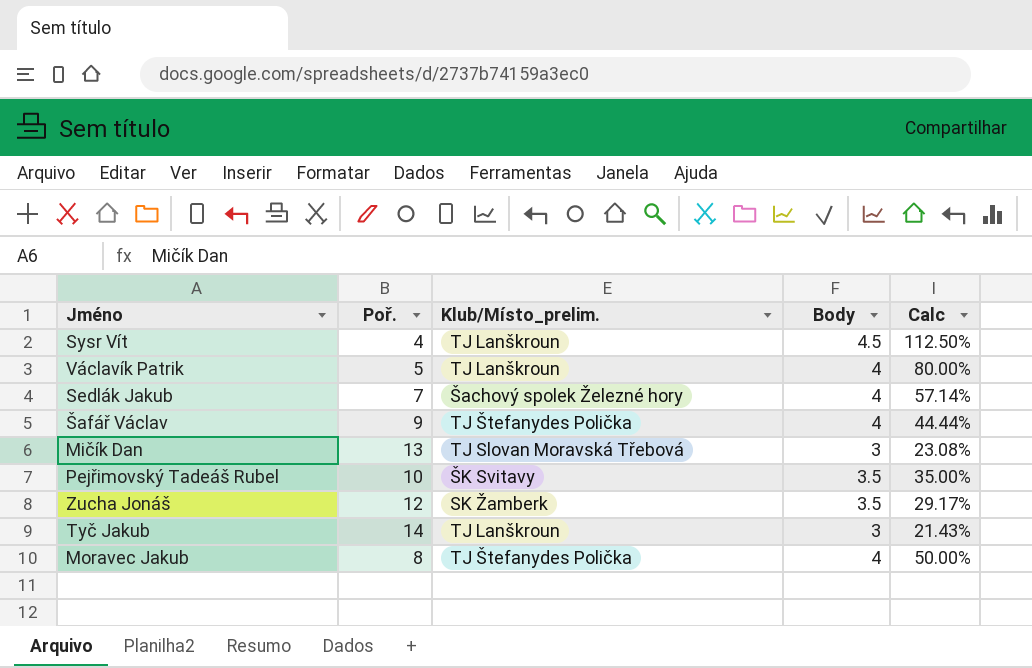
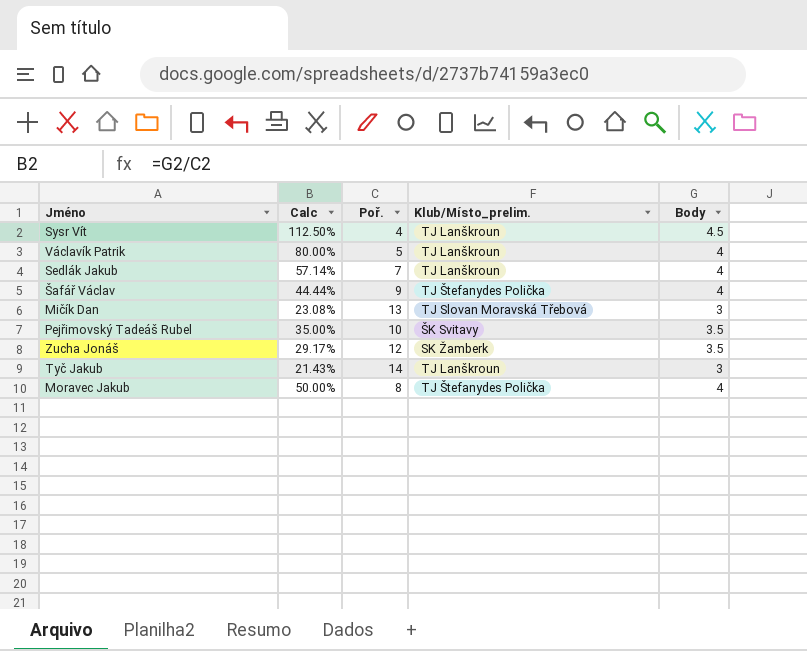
column Calc | position: 5 -> 2
Sedlák Jakub | Klub/Místo_prelim.: Šachový spolek Železné hory -> TJ Lanškroun

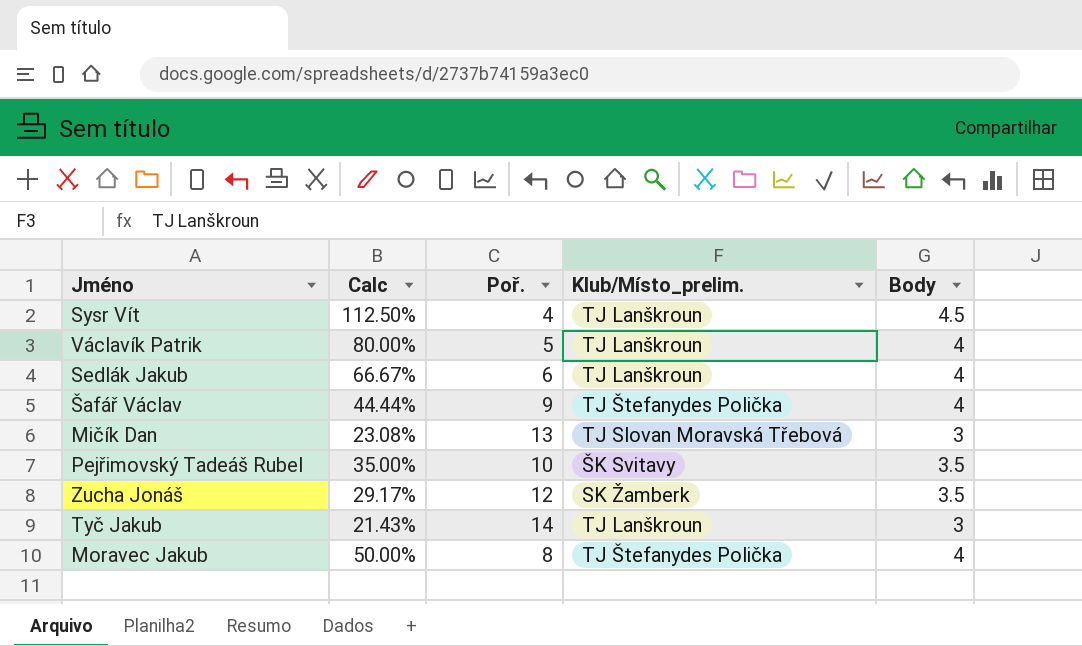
Sedlák Jakub | Calc: 57.14% -> 66.67%
Sedlák Jakub | Poř.: 7 -> 6

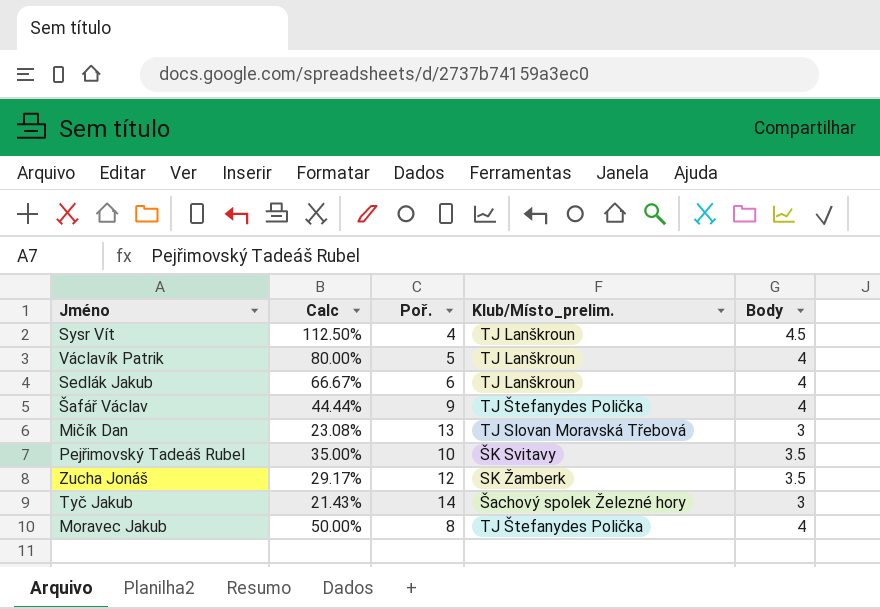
Tyč Jakub | Klub/Místo_prelim.: TJ Lanškroun -> Šachový spolek Železné hory

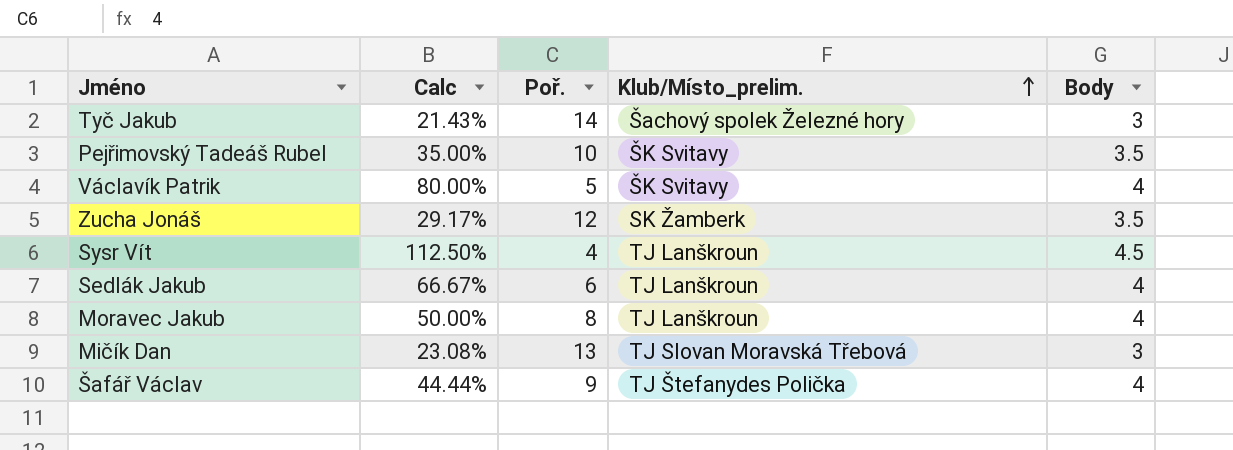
row order: none -> Klub/Místo_prelim. ascending
Václavík Patrik | Klub/Místo_prelim.: TJ Lanškroun -> ŠK Svitavy
Moravec Jakub | Klub/Místo_prelim.: TJ Štefanydes Polička -> TJ Lanškroun

